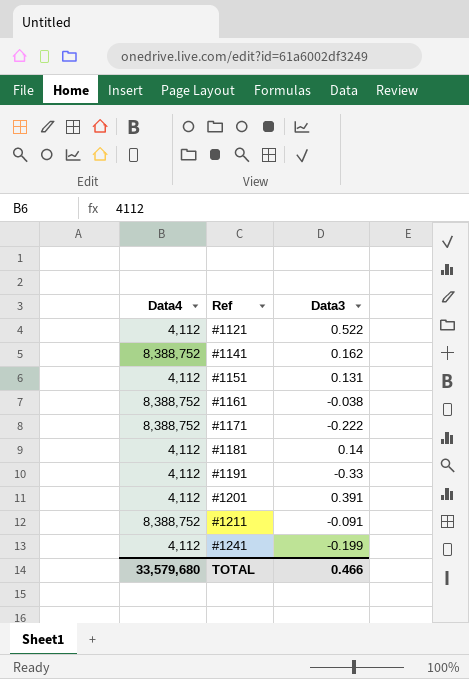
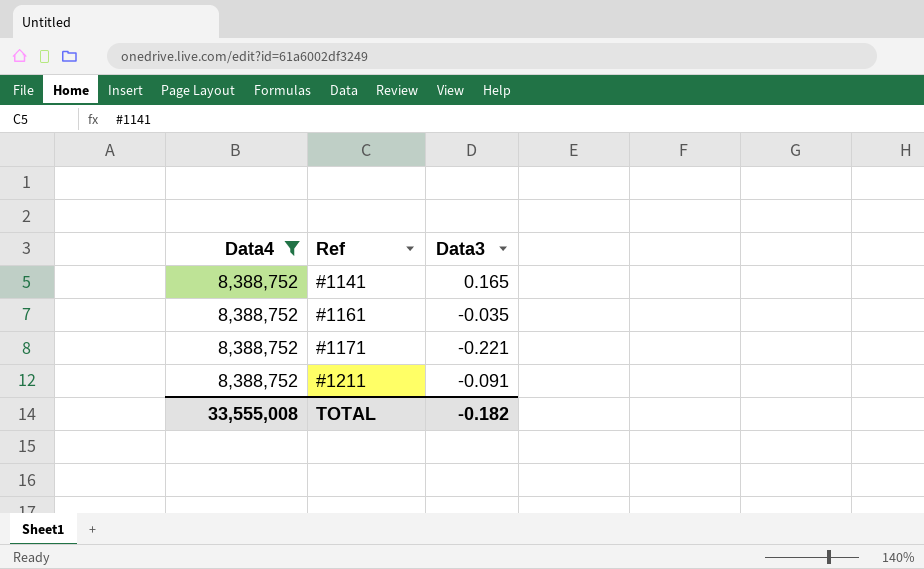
filter: none -> Data4 = 8,388,752
#1141 | Data3: 0.162 -> 0.165
#1161 | Data3: -0.038 -> -0.035
#1171 | Data3: -0.222 -> -0.221
TOTAL | Data4: 33,579,680 -> 33,555,008
TOTAL | Data3: 0.466 -> -0.182

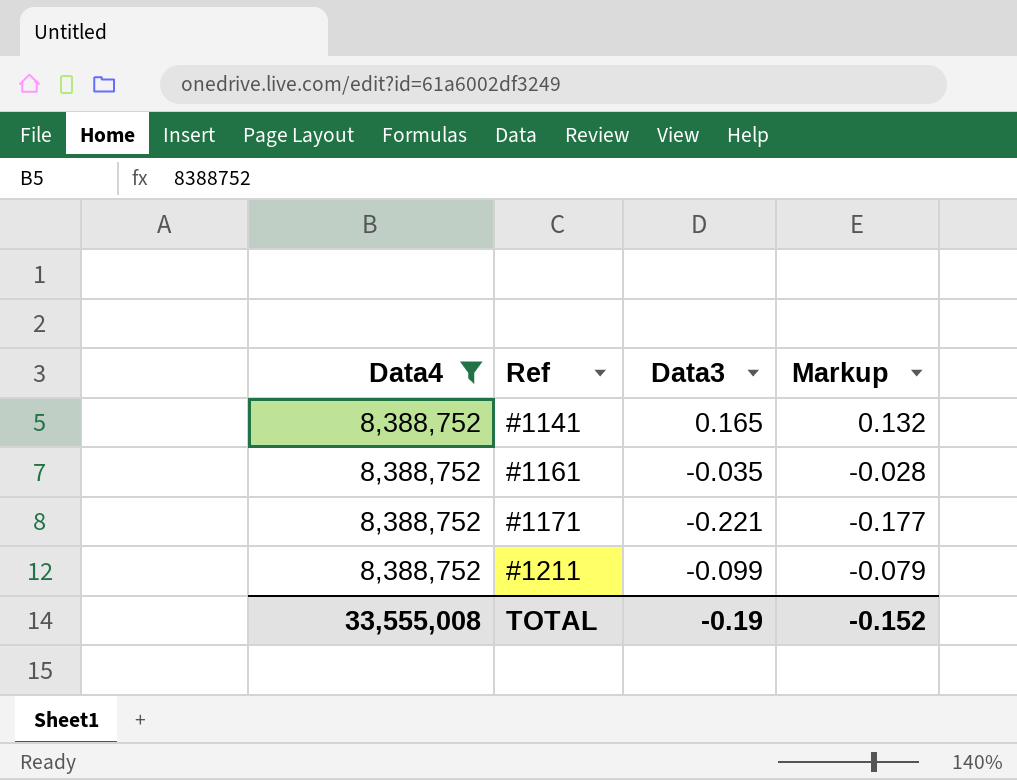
column Markup | formula: none -> [Data3] * 0.8
#1211 | Data3: -0.091 -> -0.099
TOTAL | Data3: -0.182 -> -0.19

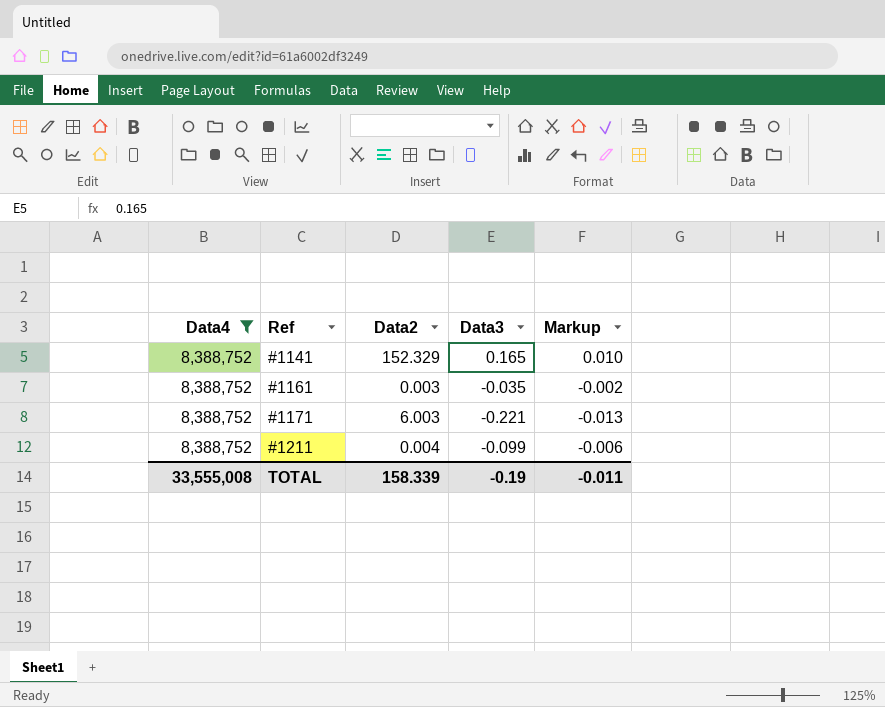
column Data2 | position: none -> 3
column Markup | formula: [Data3] * 0.8 -> [Data3] * 0.06
TOTAL | Markup: -0.152 -> -0.011

